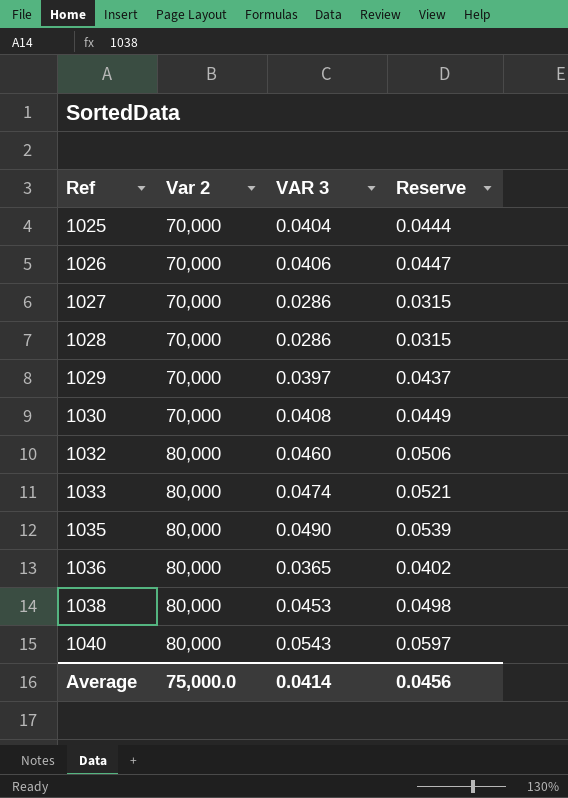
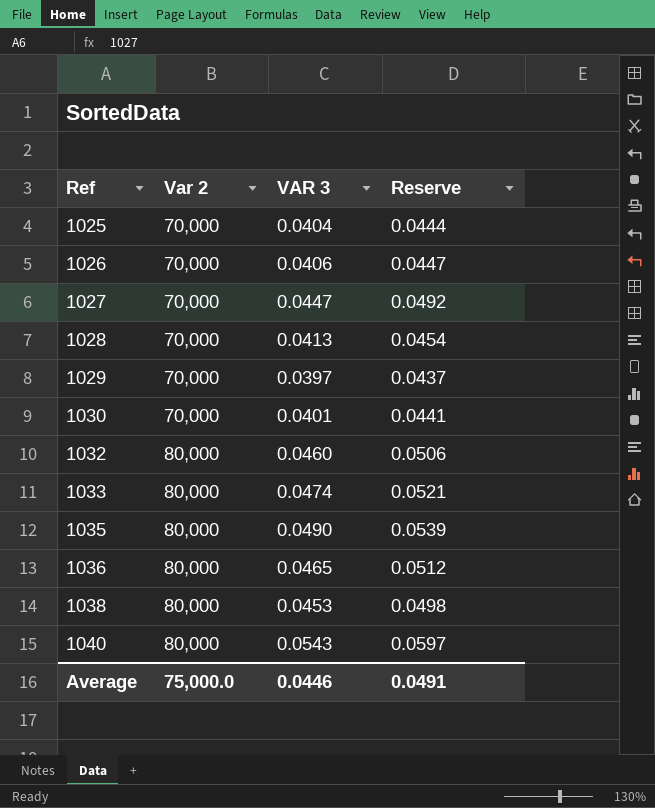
1027 | VAR 3: 0.0286 -> 0.0447
1027 | Reserve: 0.0315 -> 0.0492
1028 | VAR 3: 0.0286 -> 0.0413
1028 | Reserve: 0.0315 -> 0.0454
1030 | VAR 3: 0.0408 -> 0.0401
1030 | Reserve: 0.0449 -> 0.0441
1036 | VAR 3: 0.0365 -> 0.0465
1036 | Reserve: 0.0402 -> 0.0512
Average | VAR 3: 0.0414 -> 0.0446
Average | Reserve: 0.0456 -> 0.0491

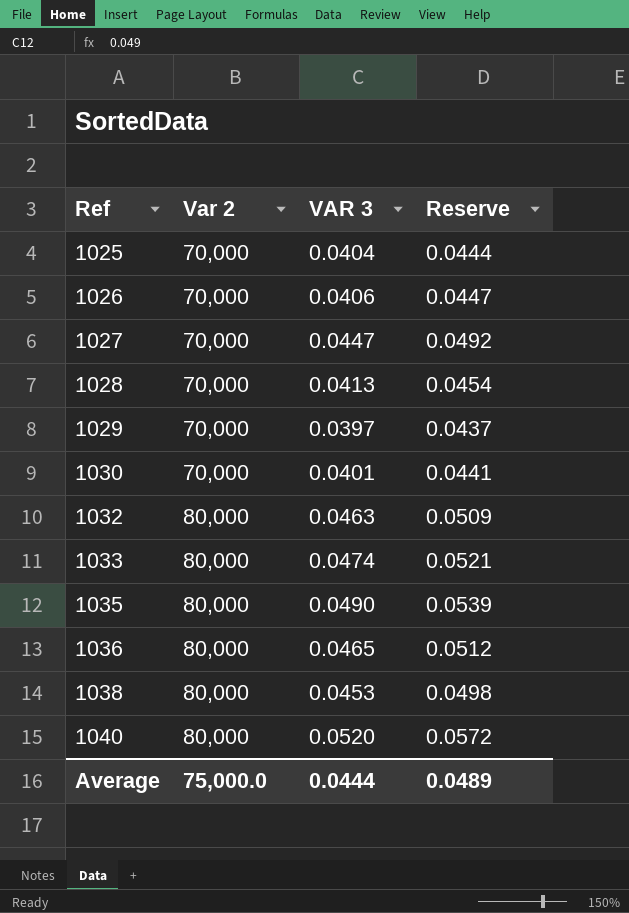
1032 | VAR 3: 0.0460 -> 0.0463
1032 | Reserve: 0.0506 -> 0.0509
1040 | VAR 3: 0.0543 -> 0.0520
1040 | Reserve: 0.0597 -> 0.0572
Average | VAR 3: 0.0446 -> 0.0444
Average | Reserve: 0.0491 -> 0.0489

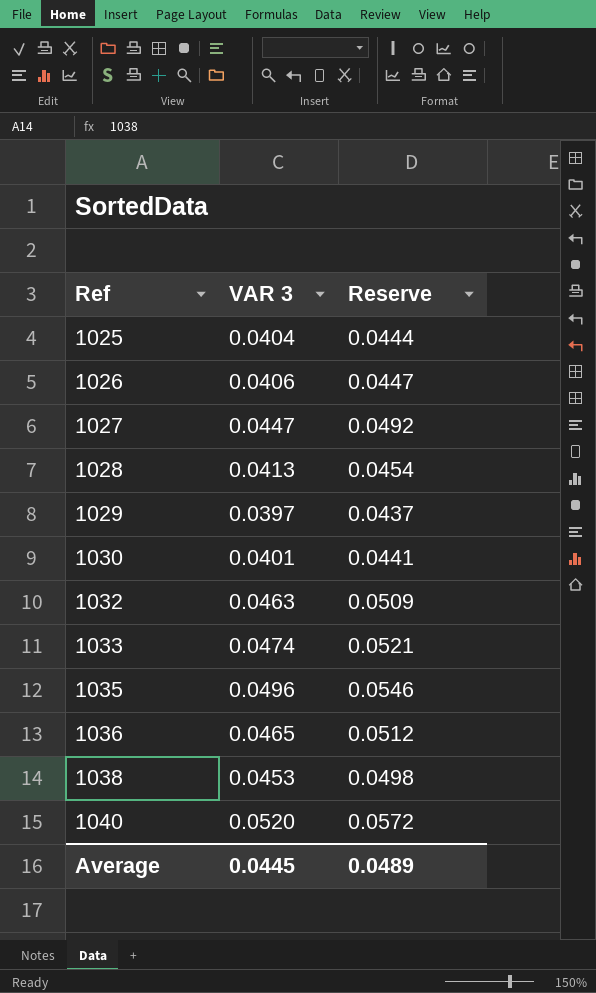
column Var 2 | position: 2 -> none
1035 | VAR 3: 0.0490 -> 0.0496
1035 | Reserve: 0.0539 -> 0.0546
Average | VAR 3: 0.0444 -> 0.0445

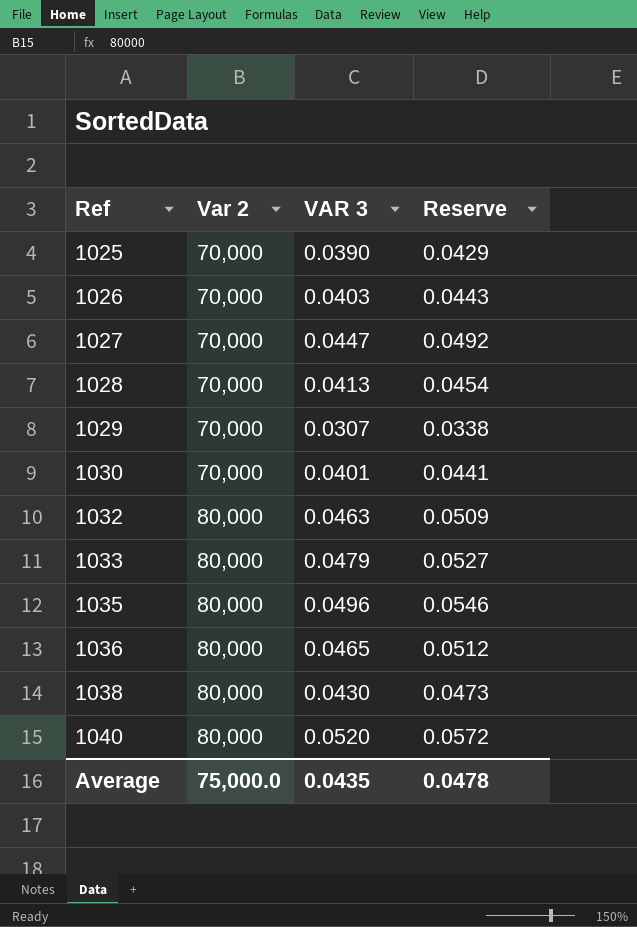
column Var 2 | position: none -> 2
1025 | VAR 3: 0.0404 -> 0.0390
1025 | Reserve: 0.0444 -> 0.0429
1026 | VAR 3: 0.0406 -> 0.0403
1026 | Reserve: 0.0447 -> 0.0443
1029 | VAR 3: 0.0397 -> 0.0307
1029 | Reserve: 0.0437 -> 0.0338
1033 | VAR 3: 0.0474 -> 0.0479
1033 | Reserve: 0.0521 -> 0.0527
1038 | VAR 3: 0.0453 -> 0.0430
1038 | Reserve: 0.0498 -> 0.0473
Average | VAR 3: 0.0445 -> 0.0435
Average | Reserve: 0.0489 -> 0.0478

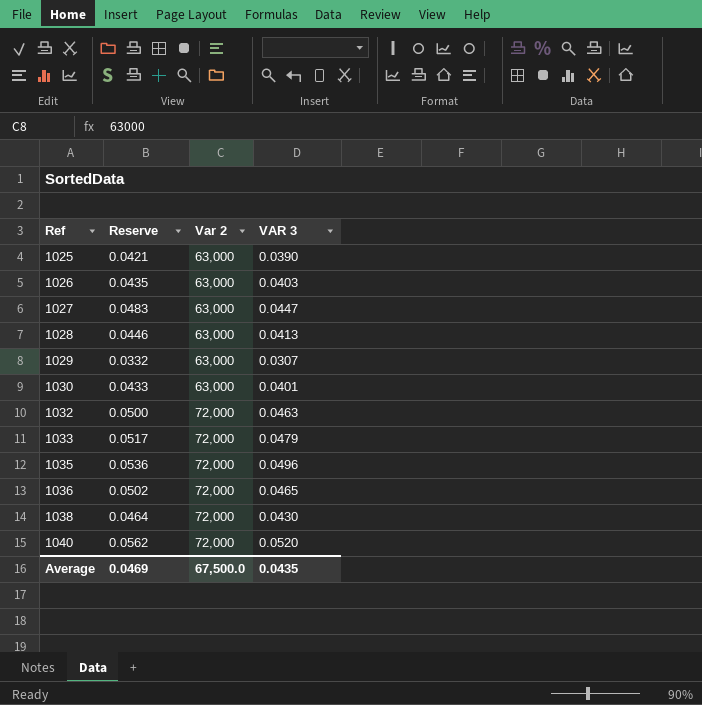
column Reserve | formula: [VAR 3] * 1.1 -> [VAR 3] * 1.08
column Reserve | position: 4 -> 2
1025 | Var 2: 70,000 -> 63,000
1026 | Var 2: 70,000 -> 63,000
1027 | Var 2: 70,000 -> 63,000
1028 | Var 2: 70,000 -> 63,000
1029 | Var 2: 70,000 -> 63,000
1030 | Var 2: 70,000 -> 63,000
1032 | Var 2: 80,000 -> 72,000
1033 | Var 2: 80,000 -> 72,000
1035 | Var 2: 80,000 -> 72,000
1036 | Var 2: 80,000 -> 72,000
1038 | Var 2: 80,000 -> 72,000
1040 | Var 2: 80,000 -> 72,000
Average | Reserve: 0.0478 -> 0.0469
Average | Var 2: 75,000.0 -> 67,500.0

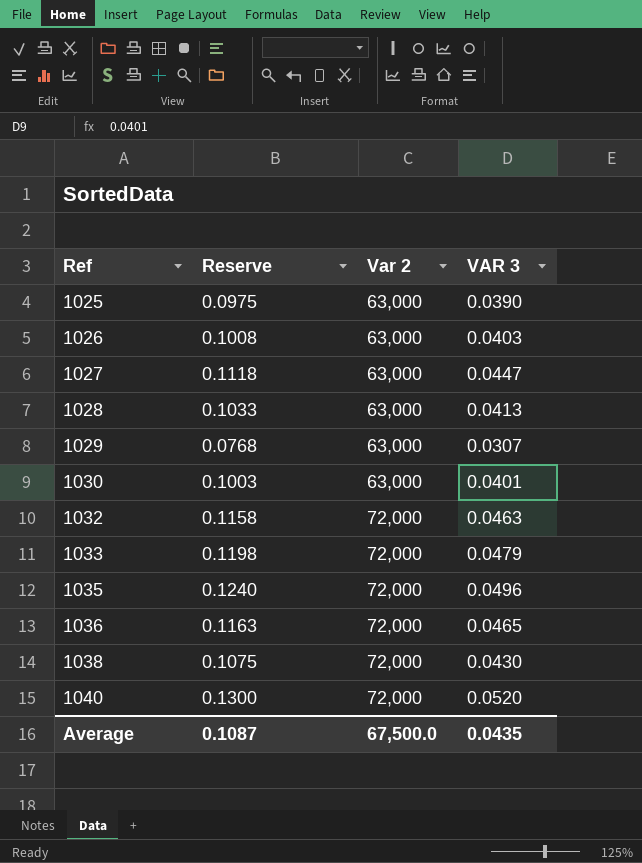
column Reserve | formula: [VAR 3] * 1.08 -> [VAR 3] * 2.5
Average | Reserve: 0.0469 -> 0.1087

